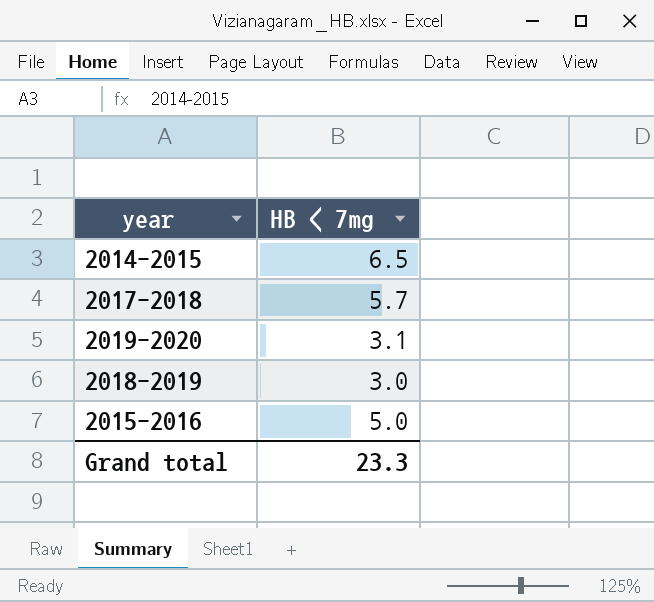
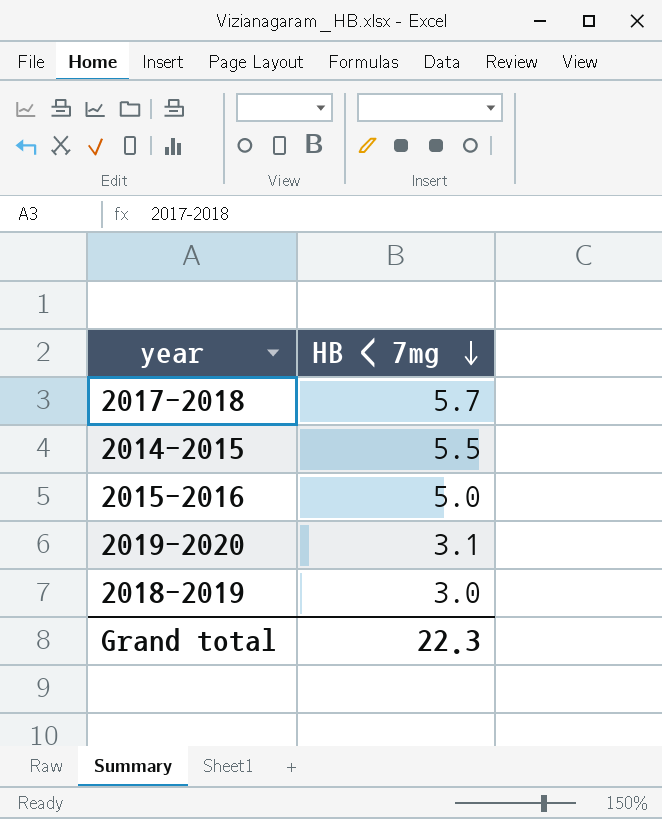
row order: none -> HB < 7mg descending
2014-2015 | HB < 7mg: 6.5 -> 5.5
Grand total | HB < 7mg: 23.3 -> 22.3

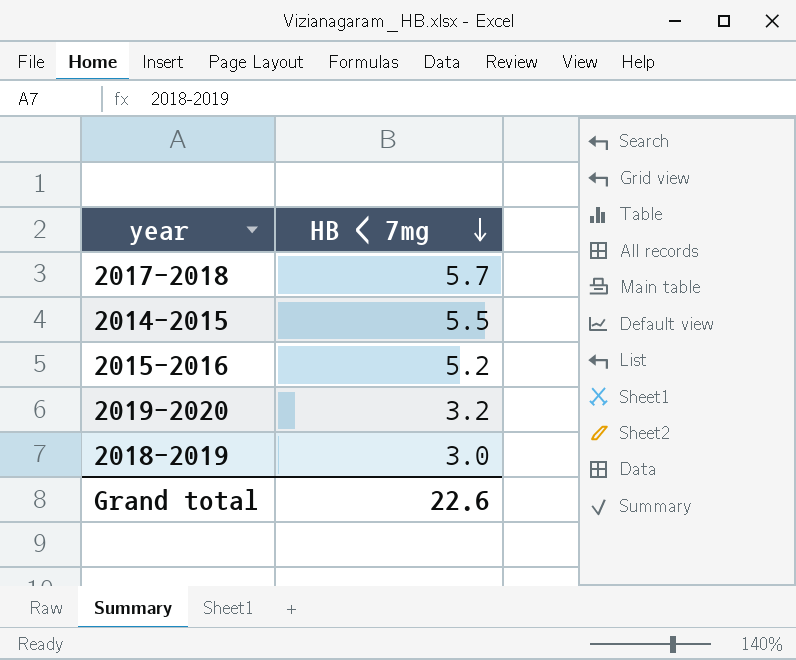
2015-2016 | HB < 7mg: 5.0 -> 5.2
2019-2020 | HB < 7mg: 3.1 -> 3.2
Grand total | HB < 7mg: 22.3 -> 22.6

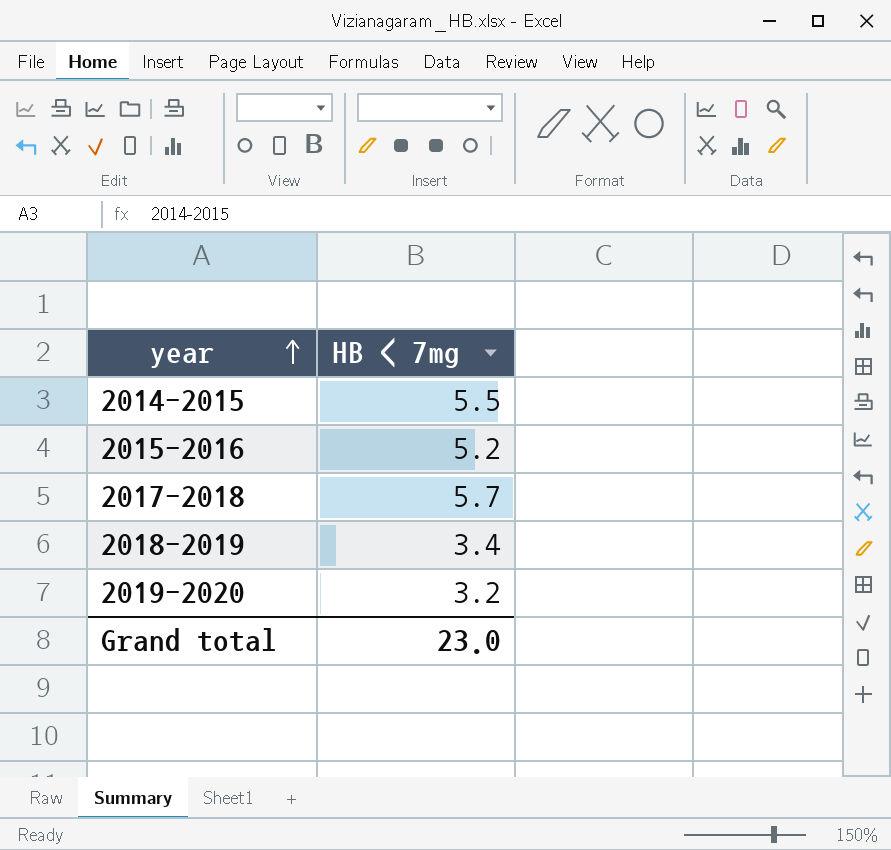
row order: HB < 7mg descending -> year ascending
2018-2019 | HB < 7mg: 3.0 -> 3.4
Grand total | HB < 7mg: 22.6 -> 23.0

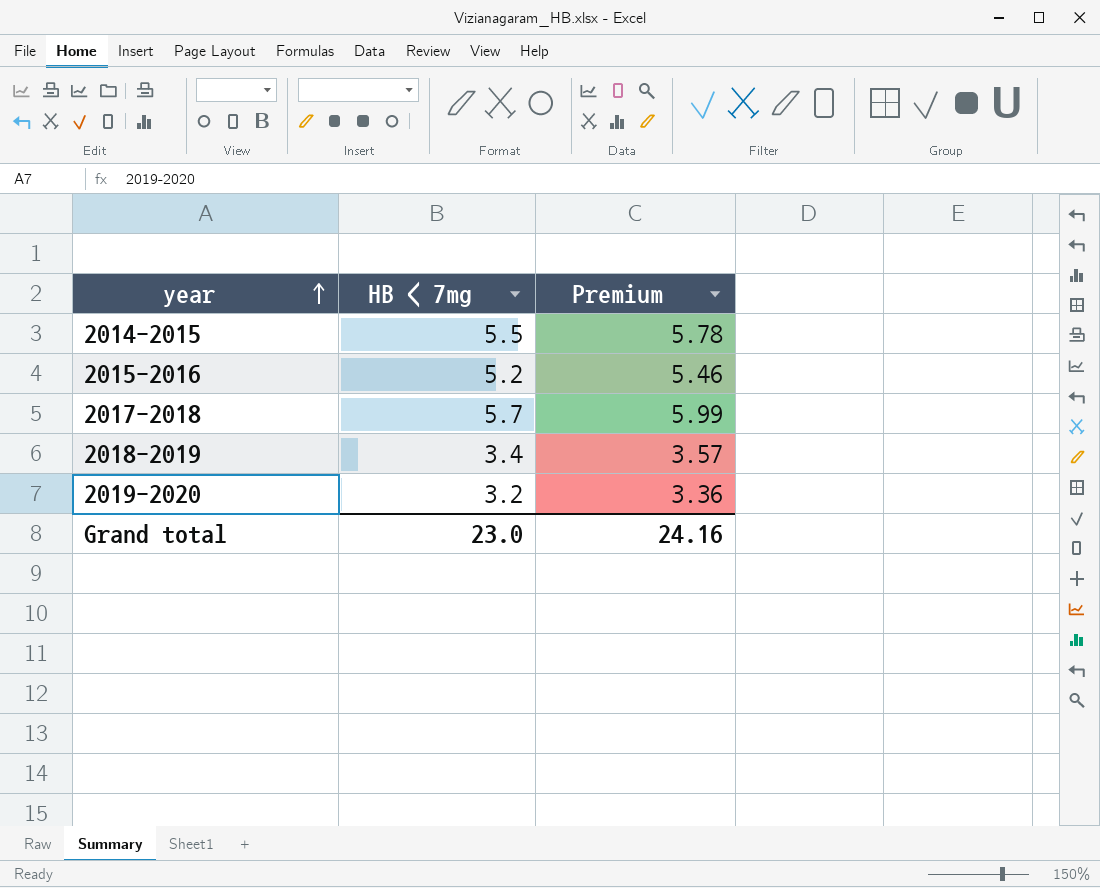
column Premium | formula: none -> [HB < 7mg] * 1.05

